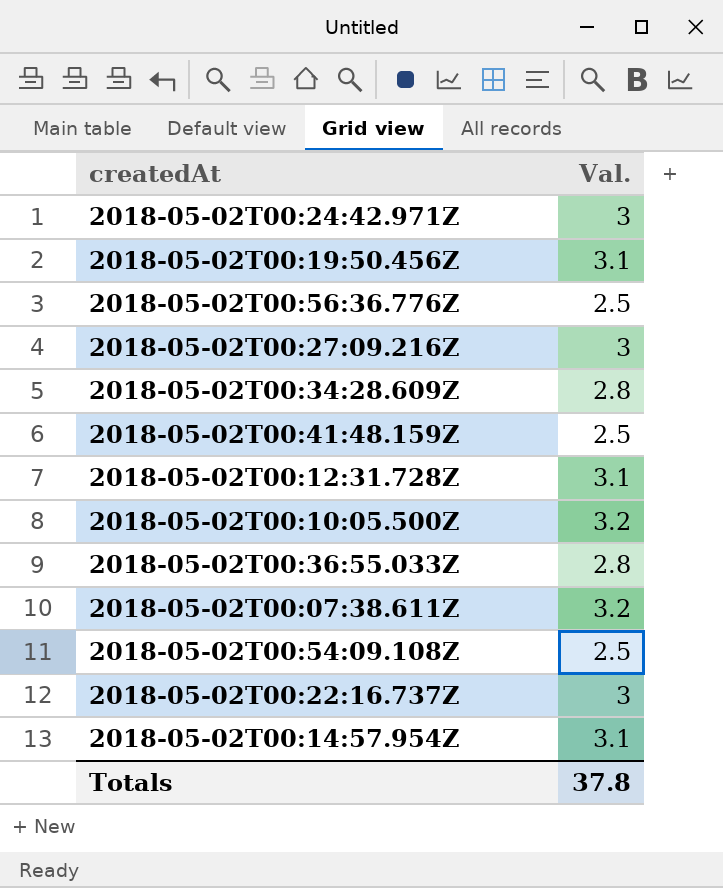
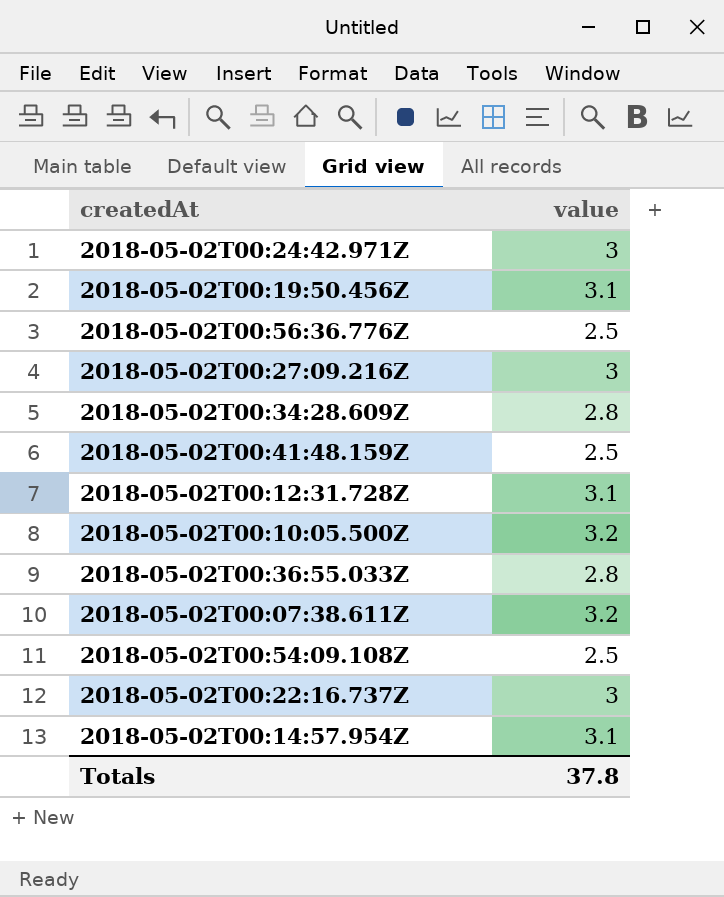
column name: Val. -> value

